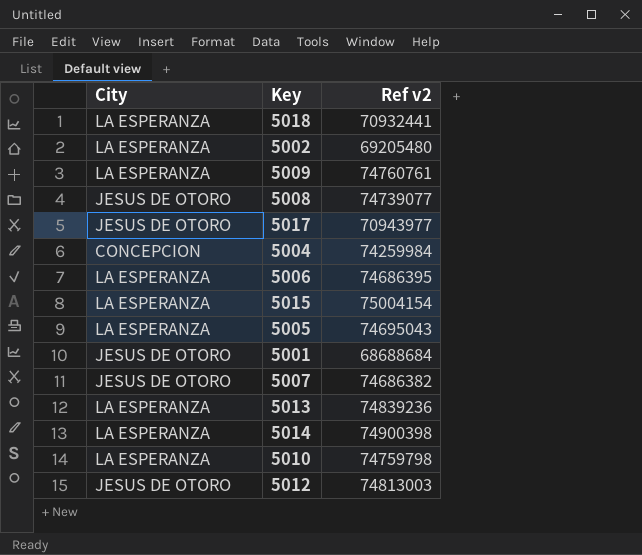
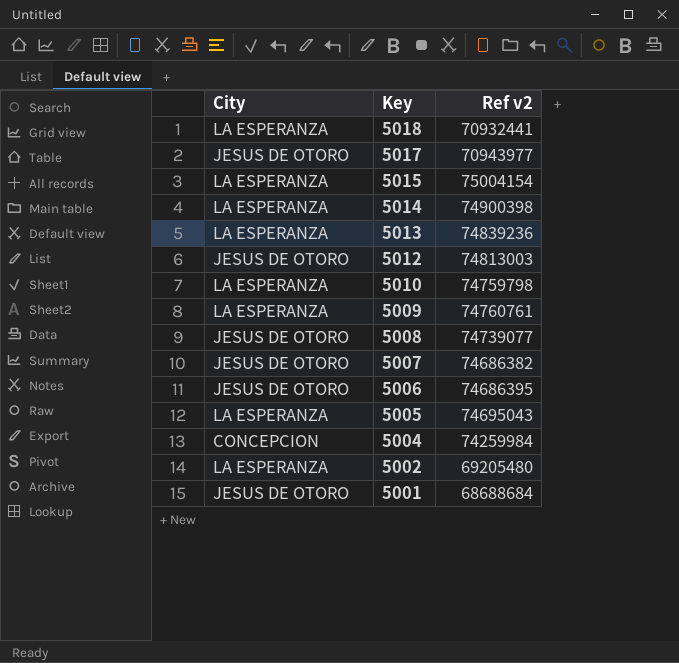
row order: none -> Key descending
5006 | City: LA ESPERANZA -> JESUS DE OTORO

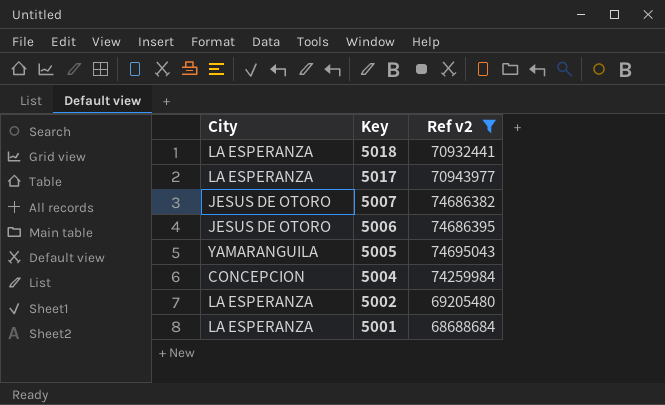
filter: none -> Ref v2 <= 74695043
5017 | City: JESUS DE OTORO -> LA ESPERANZA
5005 | City: LA ESPERANZA -> YAMARANGUILA
5001 | City: JESUS DE OTORO -> LA ESPERANZA

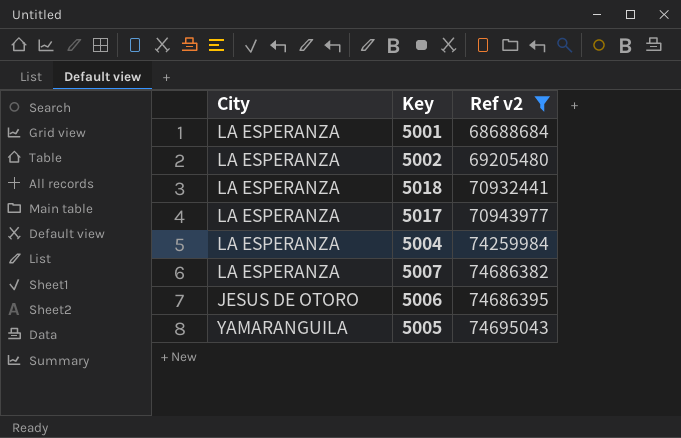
row order: Key descending -> Ref v2 ascending
5004 | City: CONCEPCION -> LA ESPERANZA
5007 | City: JESUS DE OTORO -> LA ESPERANZA

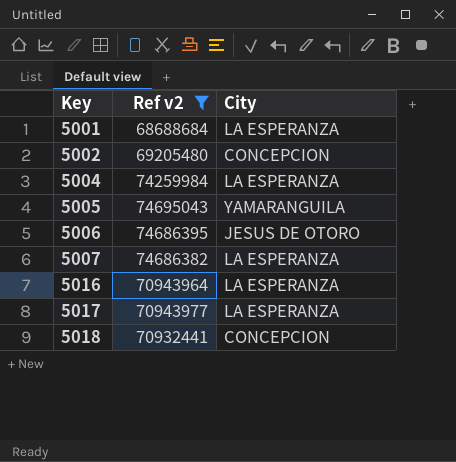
row order: Ref v2 ascending -> Key ascending
column City | position: 1 -> 3
5002 | City: LA ESPERANZA -> CONCEPCION
row 5016: none -> 70943964 | LA ESPERANZA
5018 | City: LA ESPERANZA -> CONCEPCION

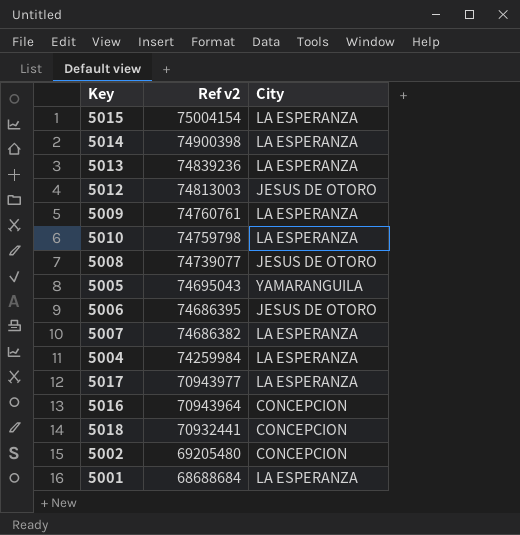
filter: Ref v2 <= 74695043 -> none
row order: Key ascending -> Ref v2 descending
5016 | City: LA ESPERANZA -> CONCEPCION

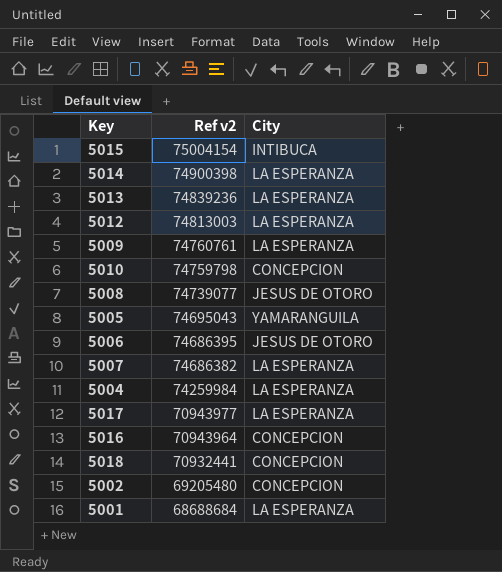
5015 | City: LA ESPERANZA -> INTIBUCA
5012 | City: JESUS DE OTORO -> LA ESPERANZA
5010 | City: LA ESPERANZA -> CONCEPCION

